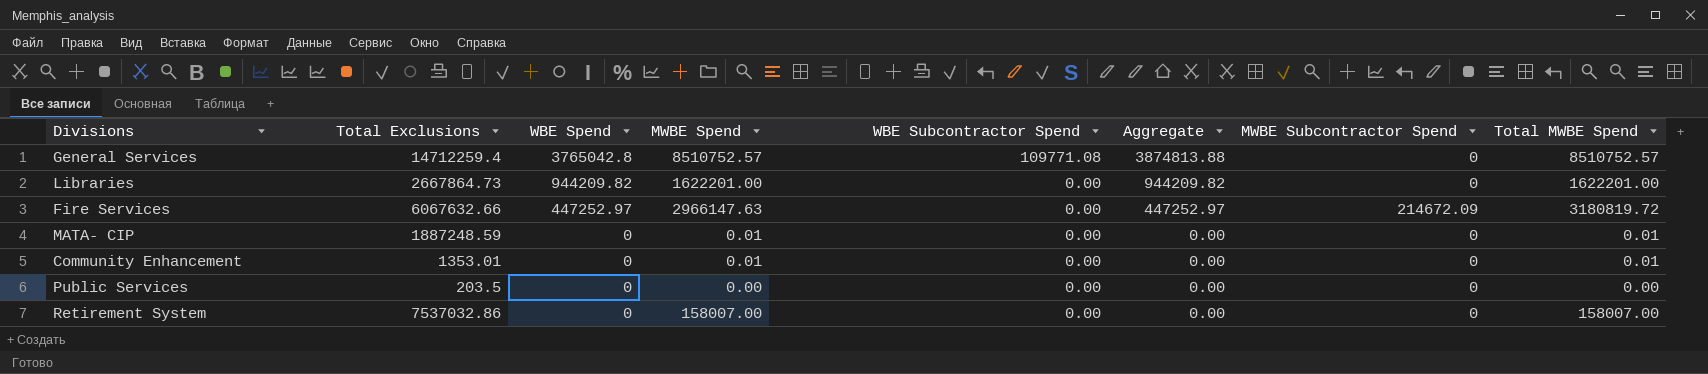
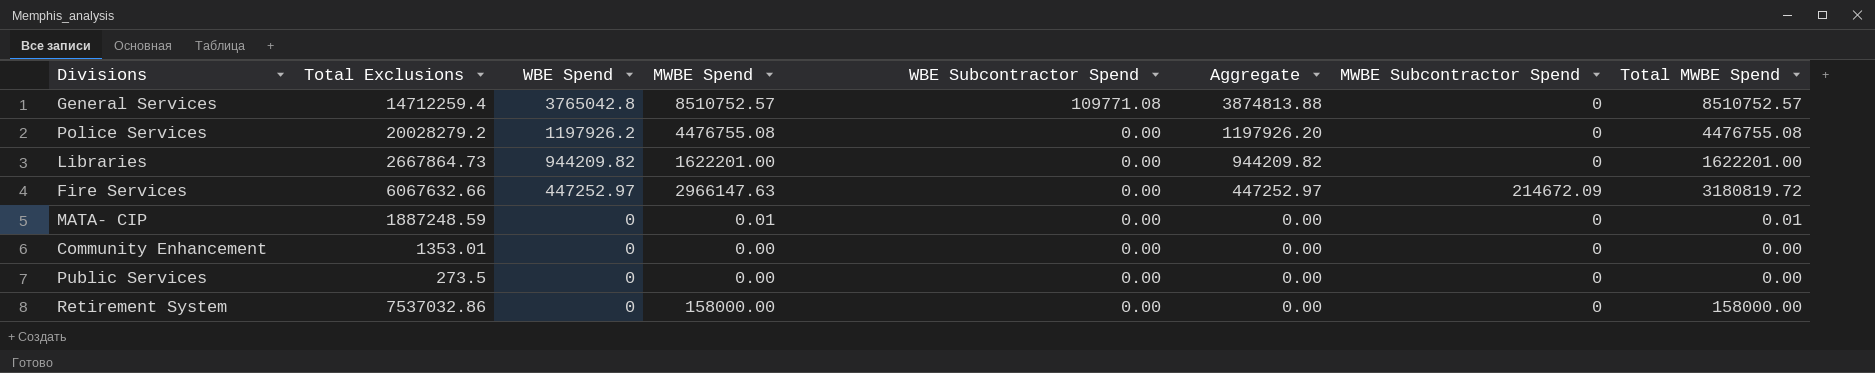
row Police Services: none -> 20028279.2 | 1197926.2 | 4476755.08 | 0.00 | 1197926.20 | 0 | 4476755.08
Community Enhancement | MWBE Spend: 0.01 -> 0.00
Community Enhancement | Total MWBE Spend: 0.01 -> 0.00
Public Services | Total Exclusions: 203.5 -> 273.5
Retirement System | MWBE Spend: 158007.00 -> 158000.00
Retirement System | Total MWBE Spend: 158007.00 -> 158000.00

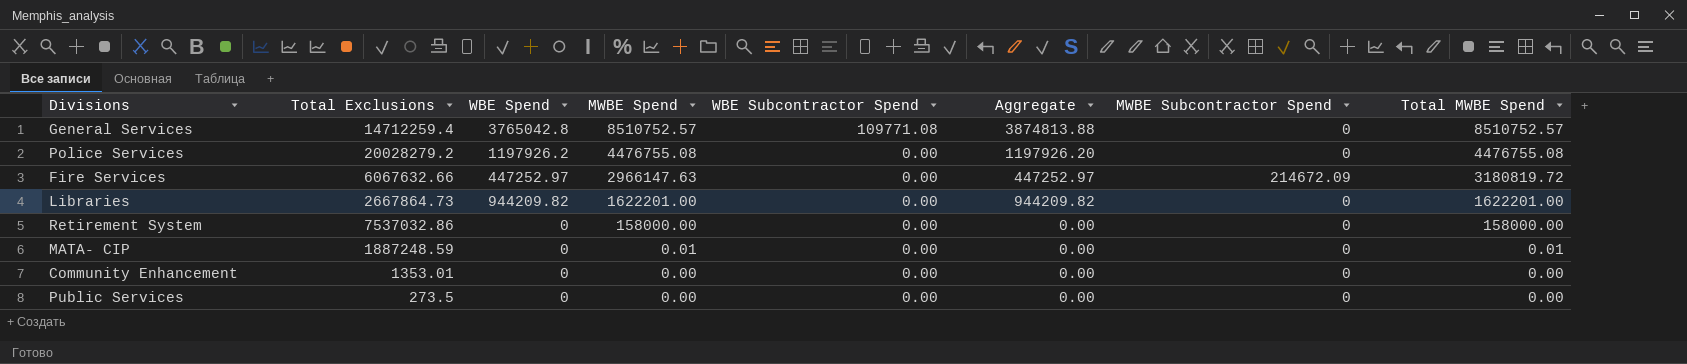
row order: WBE Spend descending -> MWBE Spend descending

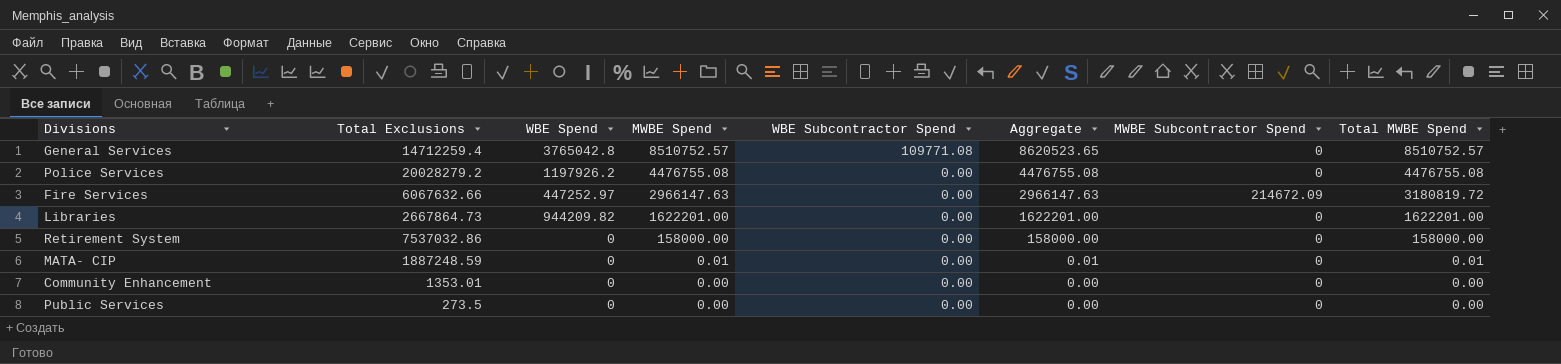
column Aggregate | formula: [WBE Spend] + [WBE Subcontractor Spend] -> [MWBE Spend] + [WBE Subcontractor Spend]

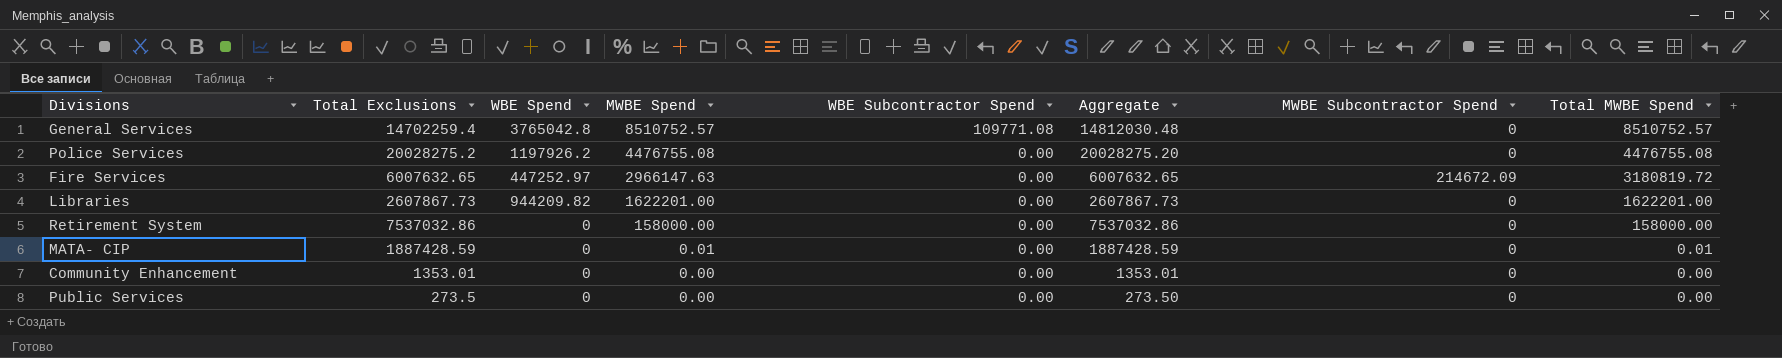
column Aggregate | formula: [MWBE Spend] + [WBE Subcontractor Spend] -> [Total Exclusions] + [WBE Subcontractor Spend]
General Services | Total Exclusions: 14712259.4 -> 14702259.4
Police Services | Total Exclusions: 20028279.2 -> 20028275.2
Fire Services | Total Exclusions: 6067632.66 -> 6007632.65
Libraries | Total Exclusions: 2667864.73 -> 2607867.73
MATA- CIP | Total Exclusions: 1887248.59 -> 1887428.59

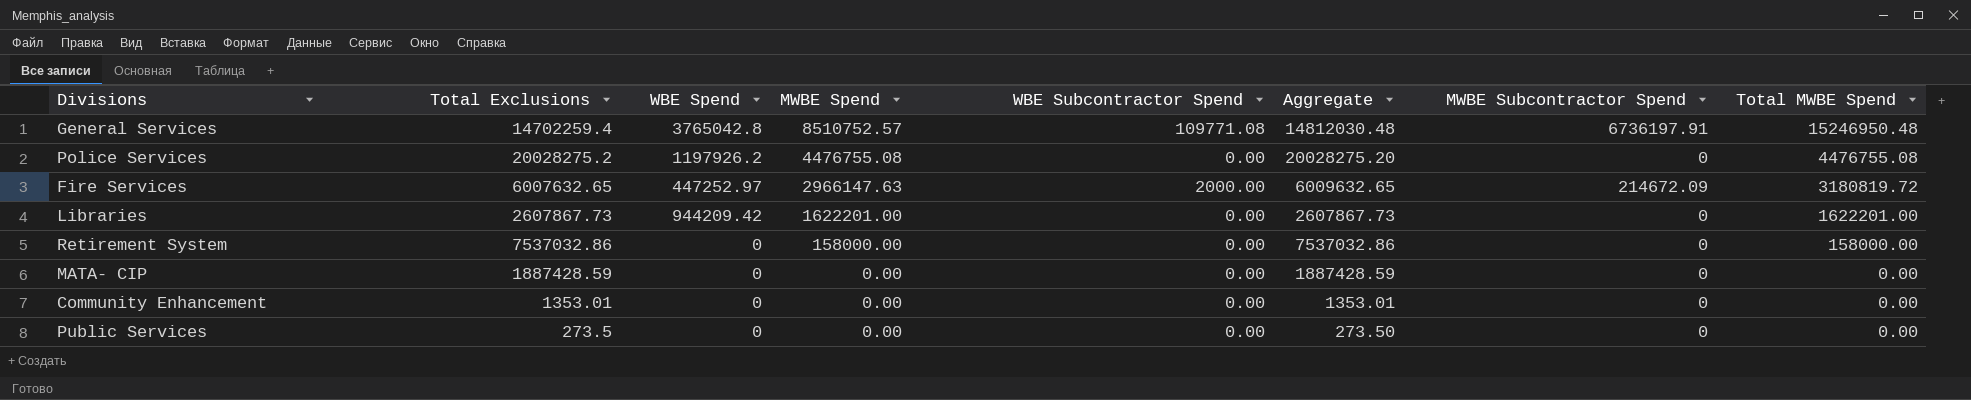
General Services | MWBE Subcontractor Spend: 0 -> 6736197.91
General Services | Total MWBE Spend: 8510752.57 -> 15246950.48
Fire Services | WBE Subcontractor Spend: 0.00 -> 2000.00
Fire Services | Aggregate: 6007632.65 -> 6009632.65
Libraries | WBE Spend: 944209.82 -> 944209.42
MATA- CIP | MWBE Spend: 0.01 -> 0.00
MATA- CIP | Total MWBE Spend: 0.01 -> 0.00

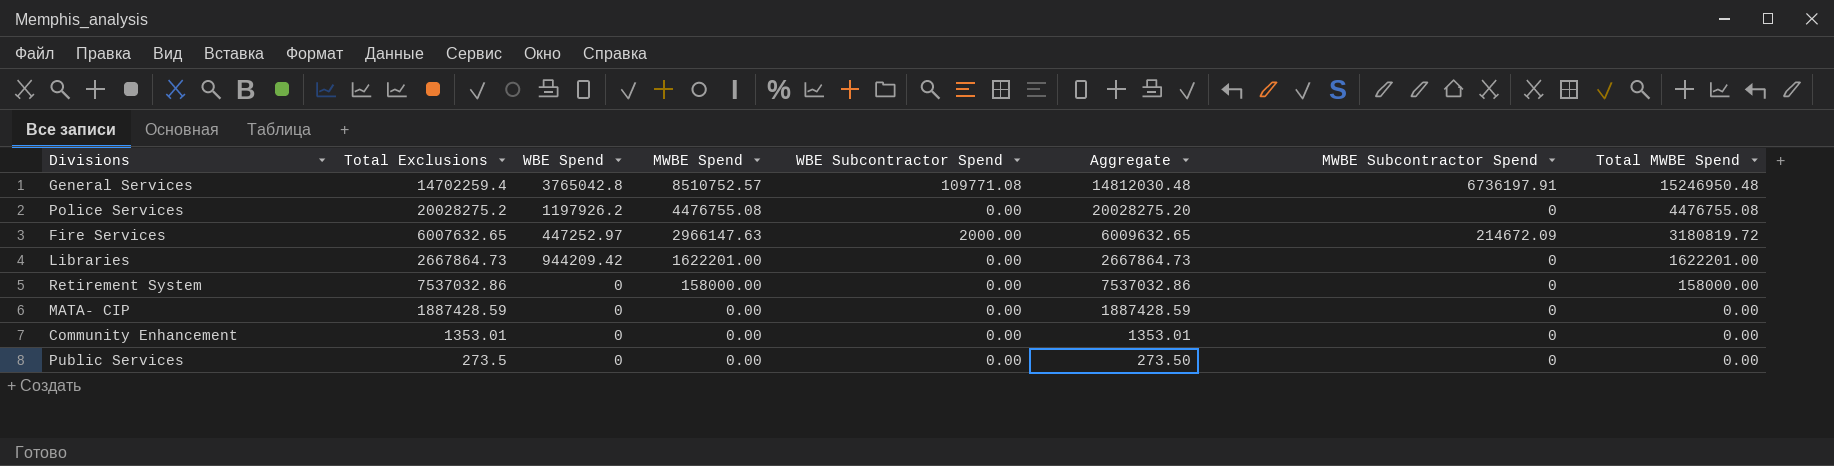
Libraries | Total Exclusions: 2607867.73 -> 2667864.73
Libraries | Aggregate: 2607867.73 -> 2667864.73

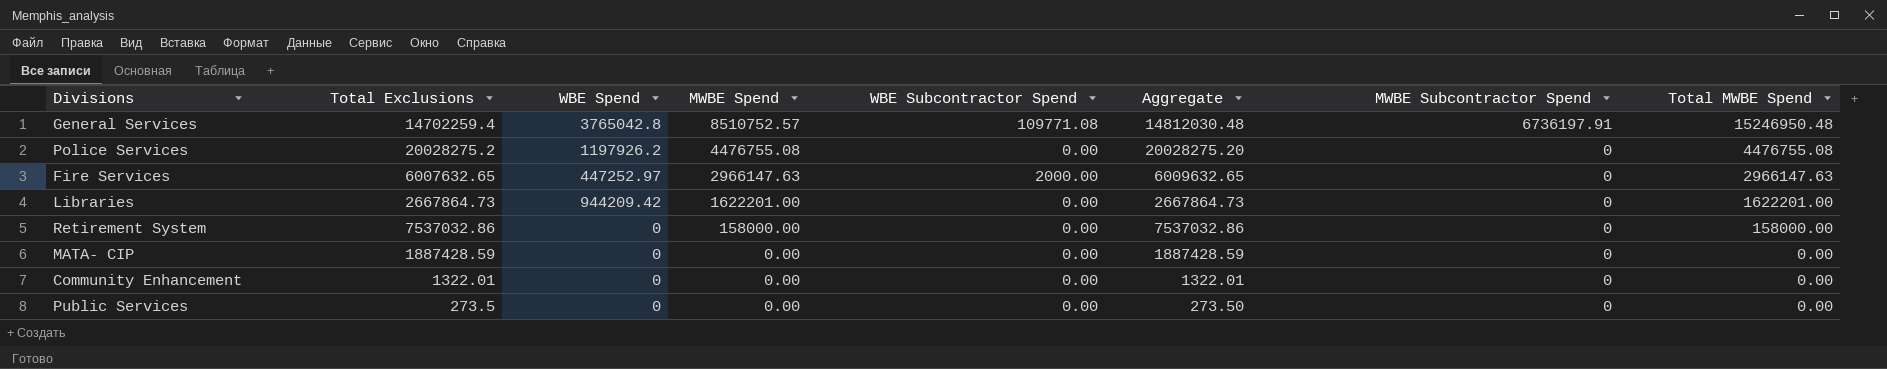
Fire Services | MWBE Subcontractor Spend: 214672.09 -> 0
Fire Services | Total MWBE Spend: 3180819.72 -> 2966147.63
Community Enhancement | Total Exclusions: 1353.01 -> 1322.01
Community Enhancement | Aggregate: 1353.01 -> 1322.01

